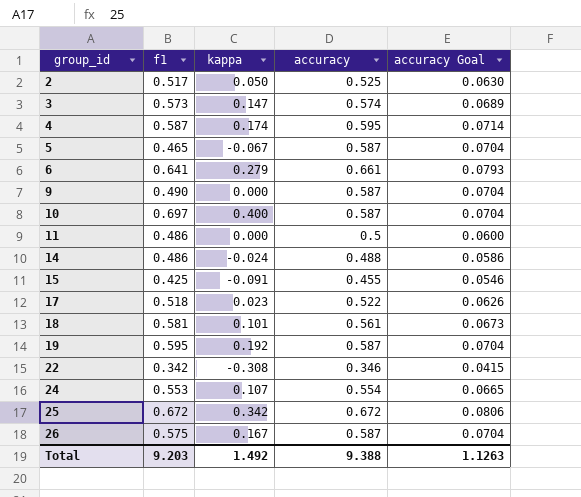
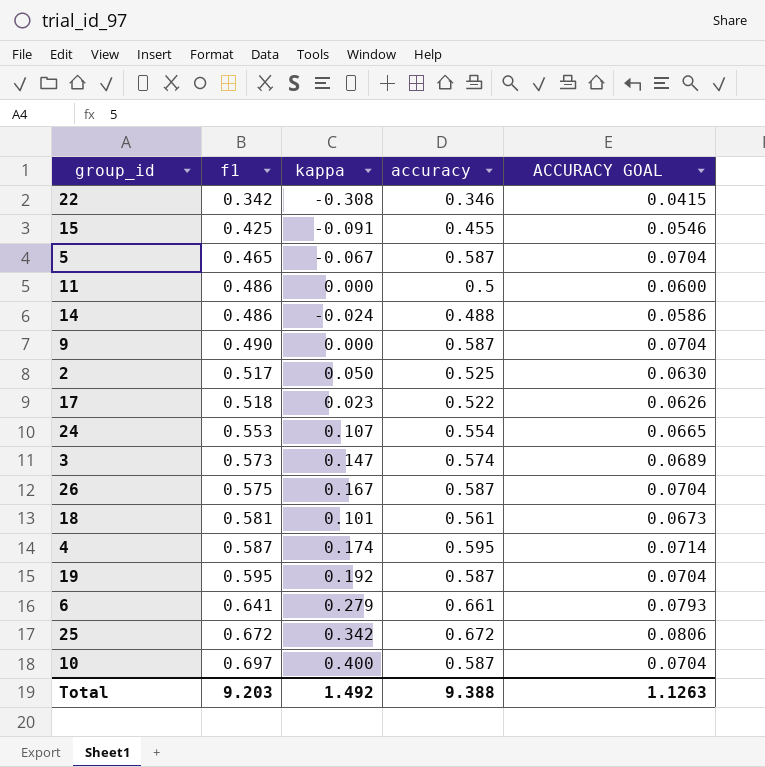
row order: group_id ascending -> f1 ascending
column name: accuracy Goal -> ACCURACY GOAL

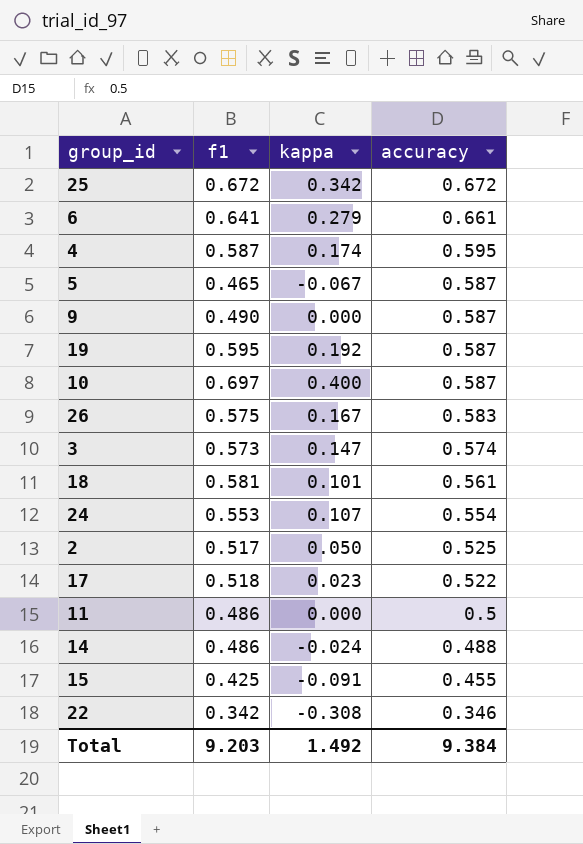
row order: f1 ascending -> accuracy descending
column ACCURACY GOAL | formula: [accuracy] * 0.12 -> none
26 | accuracy: 0.587 -> 0.583
Total | accuracy: 9.388 -> 9.384

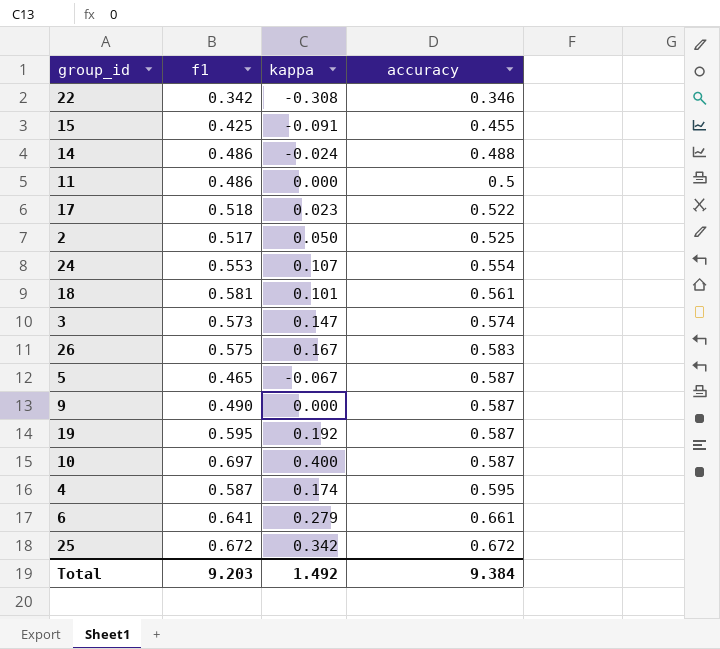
row order: accuracy descending -> accuracy ascending

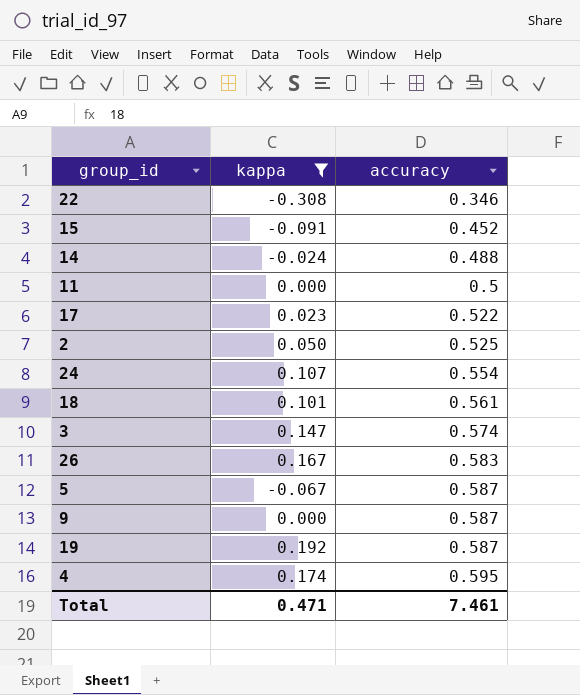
filter: none -> kappa <= 0.192
column f1 | position: 2 -> none
15 | accuracy: 0.455 -> 0.452
Total | kappa: 1.492 -> 0.471
Total | accuracy: 9.384 -> 7.461

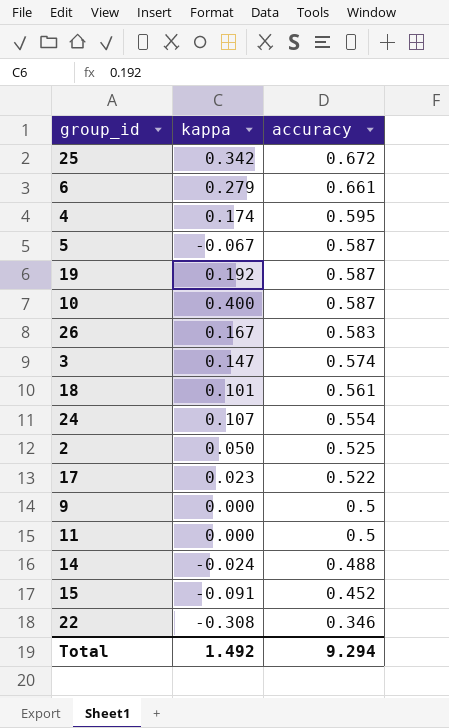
filter: kappa <= 0.192 -> none
row order: accuracy ascending -> accuracy descending
9 | accuracy: 0.587 -> 0.5
Total | kappa: 0.471 -> 1.492
Total | accuracy: 7.461 -> 9.294

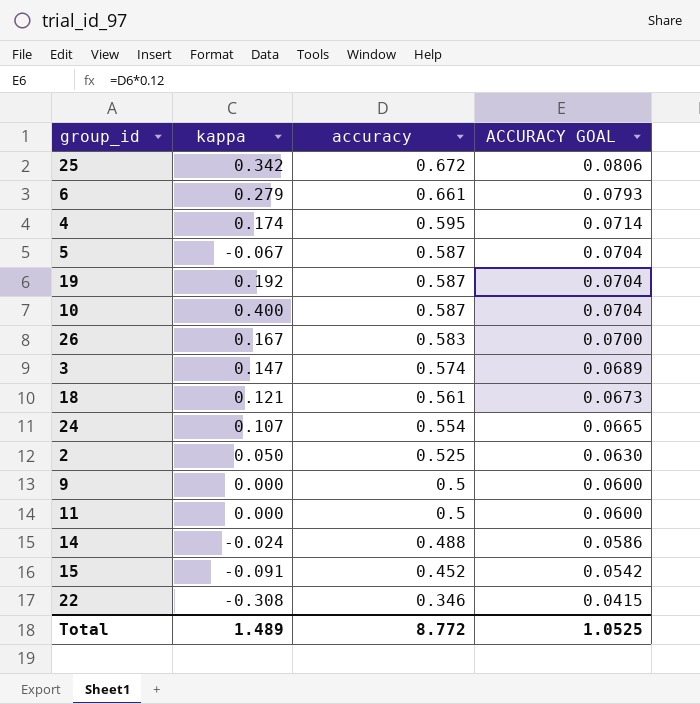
column ACCURACY GOAL | formula: none -> [accuracy] * 0.12
row 17: 0.023 | 0.522 -> none
18 | kappa: 0.101 -> 0.121
Total | kappa: 1.492 -> 1.489
Total | accuracy: 9.294 -> 8.772

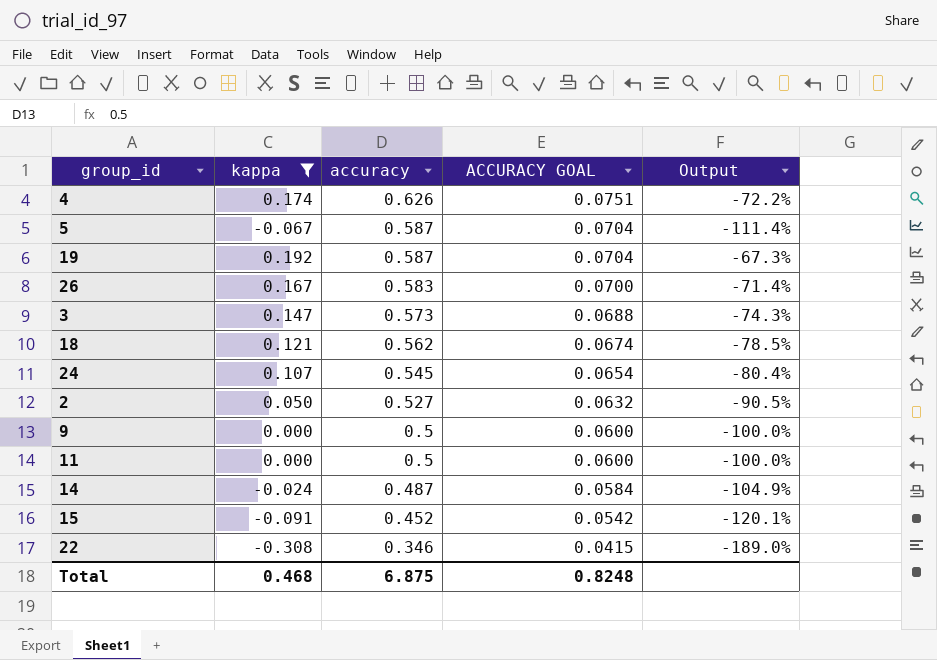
filter: none -> kappa <= 0.192
column Output | formula: none -> ([kappa] - [accuracy]) / [accuracy]
4 | accuracy: 0.595 -> 0.626
4 | ACCURACY GOAL: 0.0714 -> 0.0751
3 | accuracy: 0.574 -> 0.573
3 | ACCURACY GOAL: 0.0689 -> 0.0688
18 | accuracy: 0.561 -> 0.562
18 | ACCURACY GOAL: 0.0673 -> 0.0674
24 | accuracy: 0.554 -> 0.545
24 | ACCURACY GOAL: 0.0665 -> 0.0654
2 | accuracy: 0.525 -> 0.527
2 | ACCURACY GOAL: 0.0630 -> 0.0632
14 | accuracy: 0.488 -> 0.487
14 | ACCURACY GOAL: 0.0586 -> 0.0584
Total | kappa: 1.489 -> 0.468
Total | accuracy: 8.772 -> 6.875
Total | ACCURACY GOAL: 1.0525 -> 0.8248

